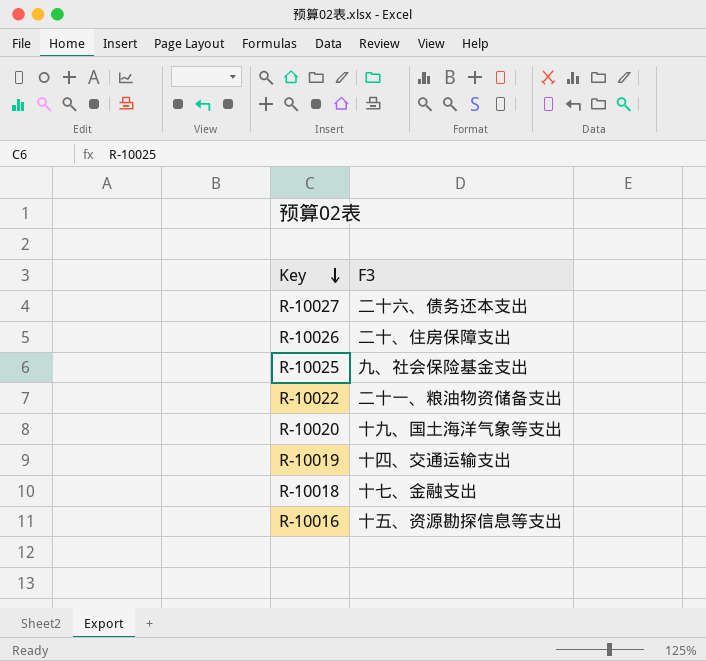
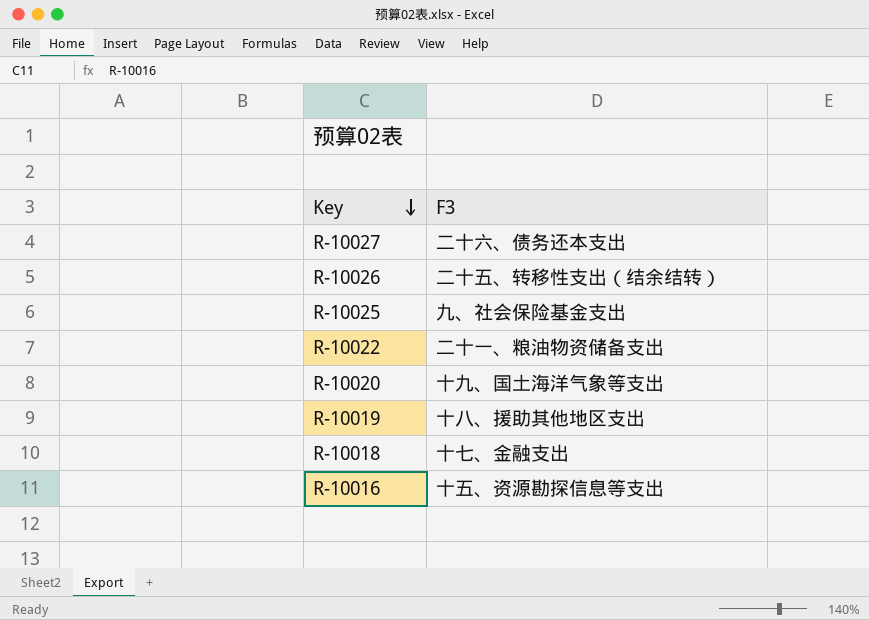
R-10026 | F3: 二十、住房保障支出 -> 二十五、转移性支出（结余结转）
R-10019 | F3: 十四、交通运输支出 -> 十八、援助其他地区支出

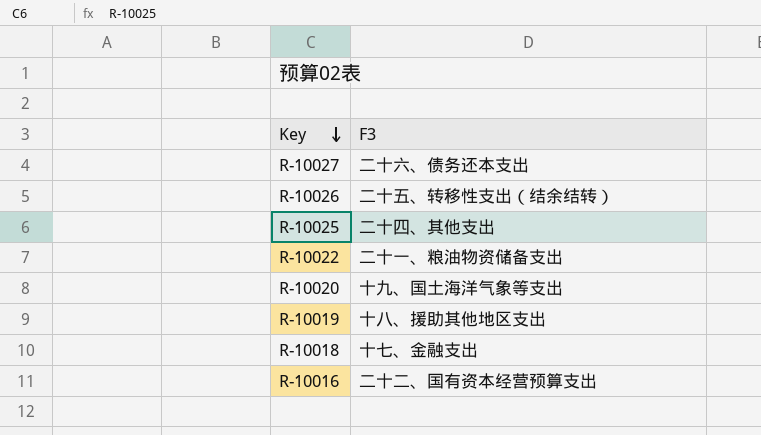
R-10025 | F3: 九、社会保险基金支出 -> 二十四、其他支出
R-10016 | F3: 十五、资源勘探信息等支出 -> 二十二、国有资本经营预算支出

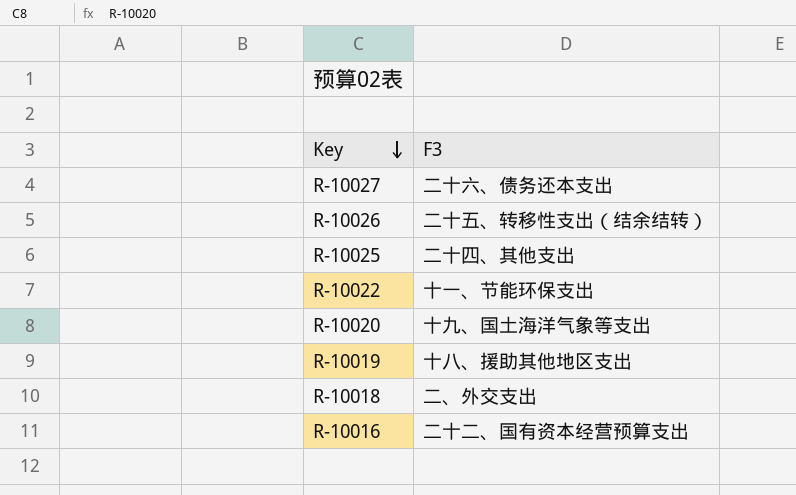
R-10022 | F3: 二十一、粮油物资储备支出 -> 十一、节能环保支出
R-10018 | F3: 十七、金融支出 -> 二、外交支出

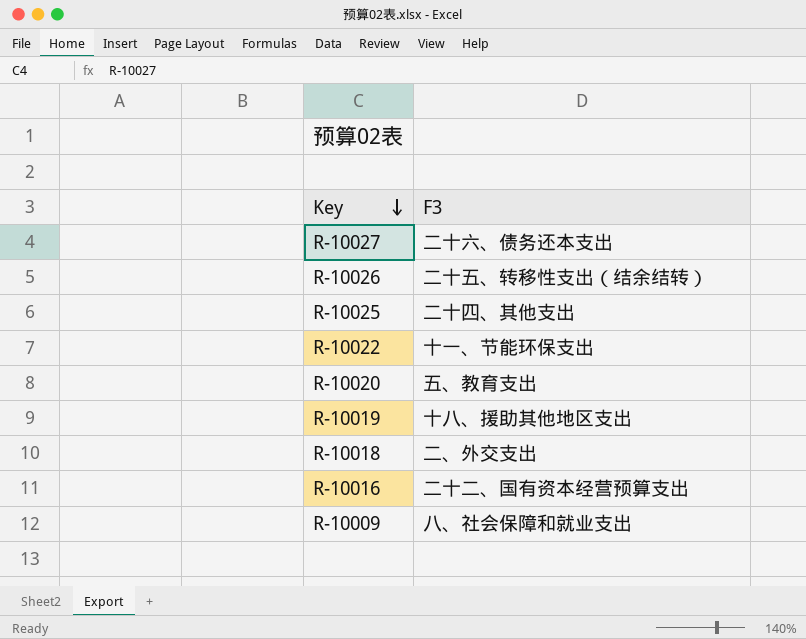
R-10020 | F3: 十九、国土海洋气象等支出 -> 五、教育支出
row R-10009: none -> 八、社会保障和就业支出

